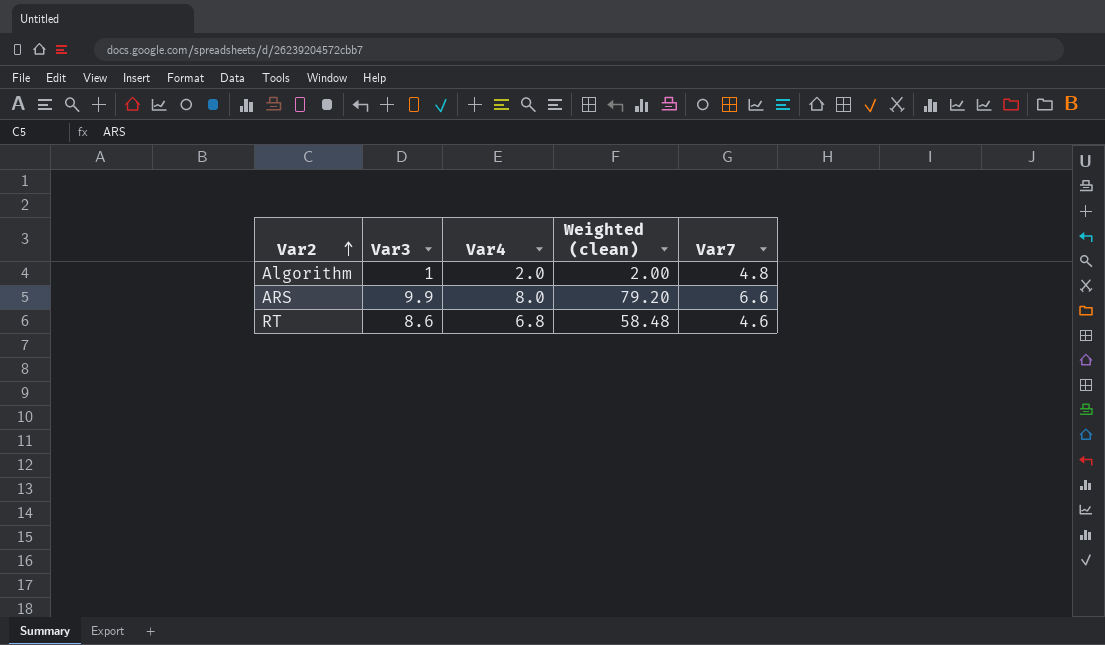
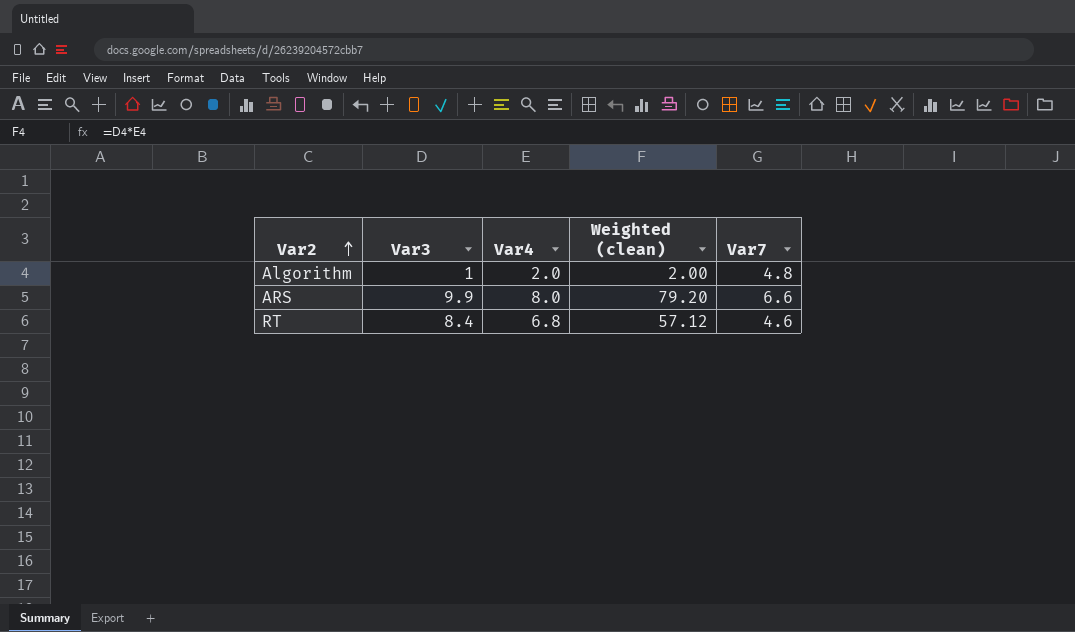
RT | Var3: 8.6 -> 8.4
RT | Weighted (clean): 58.48 -> 57.12

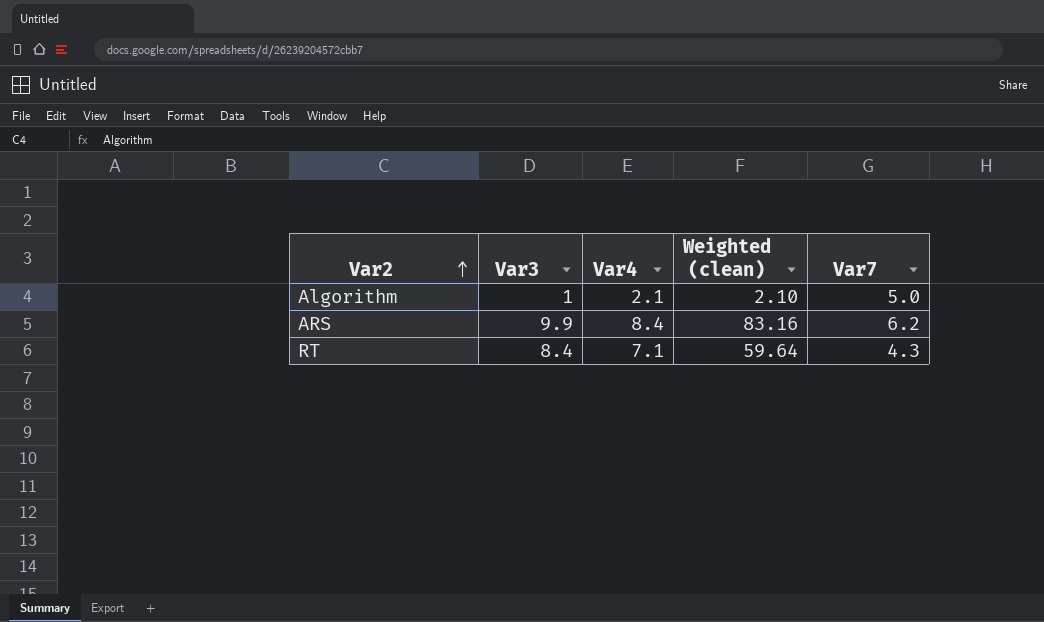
Algorithm | Var4: 2.0 -> 2.1
Algorithm | Weighted (clean): 2.00 -> 2.10
Algorithm | Var7: 4.8 -> 5.0
ARS | Var4: 8.0 -> 8.4
ARS | Weighted (clean): 79.20 -> 83.16
ARS | Var7: 6.6 -> 6.2
RT | Var4: 6.8 -> 7.1
RT | Weighted (clean): 57.12 -> 59.64
RT | Var7: 4.6 -> 4.3

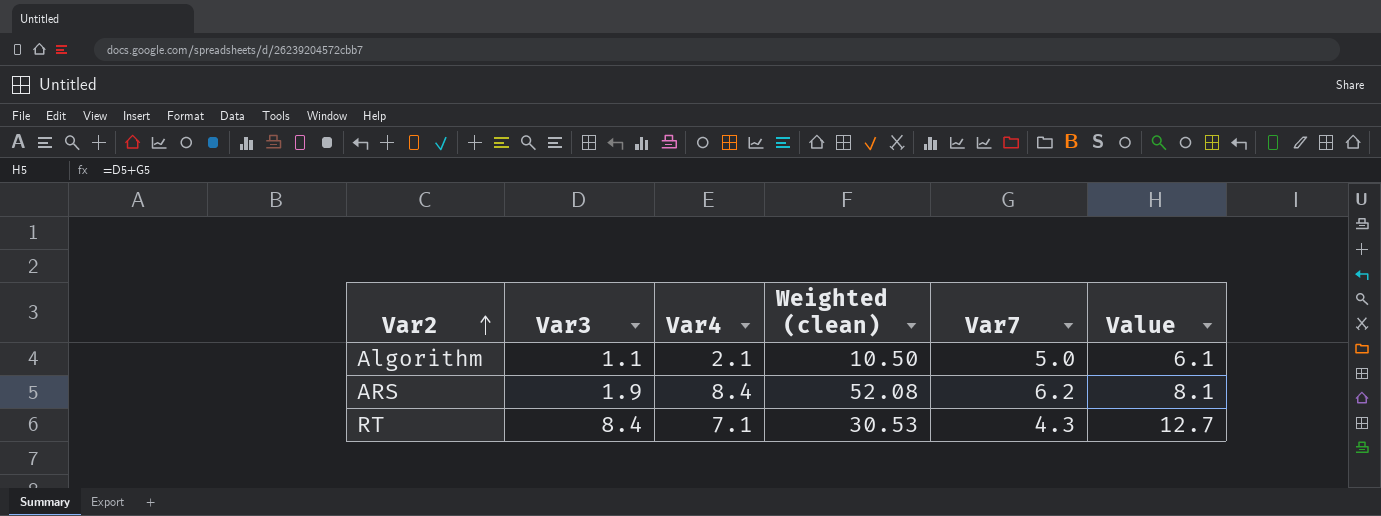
column Weighted (clean) | formula: [Var3] * [Var4] -> [Var4] * [Var7]
column Value | formula: none -> [Var3] + [Var7]
Algorithm | Var3: 1 -> 1.1
ARS | Var3: 9.9 -> 1.9

